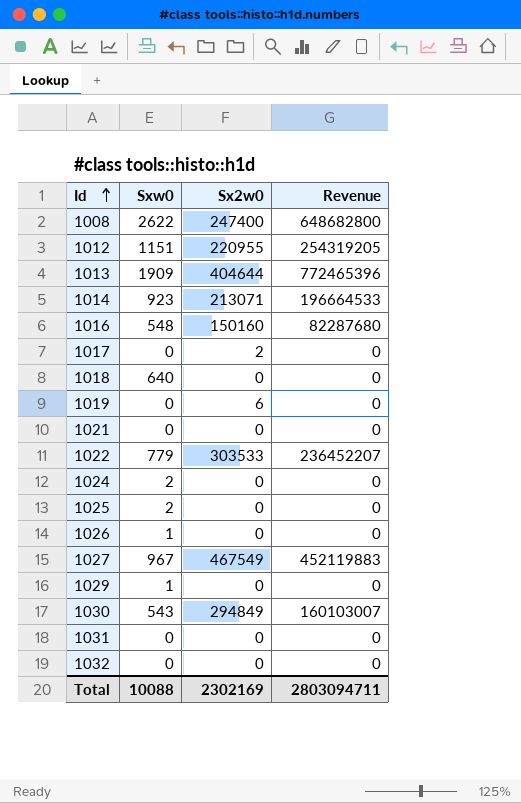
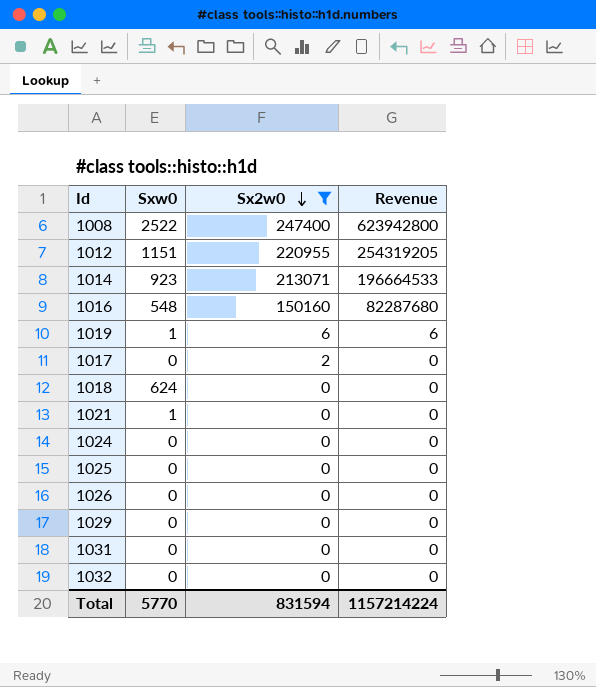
filter: none -> Sx2w0 <= 247400
row order: Id ascending -> Sx2w0 descending
1008 | Sxw0: 2622 -> 2522
1008 | Revenue: 648682800 -> 623942800
1019 | Sxw0: 0 -> 1
1019 | Revenue: 0 -> 6
1018 | Sxw0: 640 -> 624
1021 | Sxw0: 0 -> 1
1024 | Sxw0: 2 -> 0
1025 | Sxw0: 2 -> 0
1026 | Sxw0: 1 -> 0
1029 | Sxw0: 1 -> 0
Total | Sxw0: 10088 -> 5770
Total | Sx2w0: 2302169 -> 831594
Total | Revenue: 2803094711 -> 1157214224

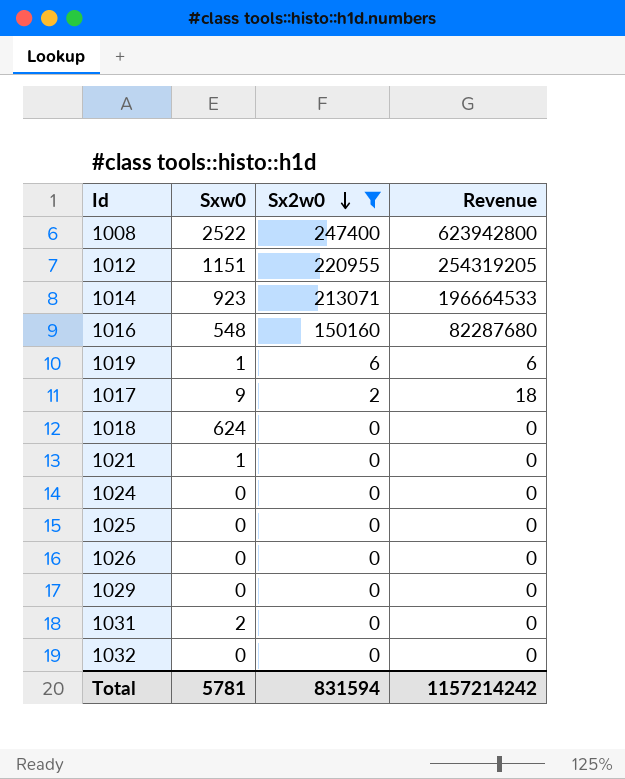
1017 | Sxw0: 0 -> 9
1017 | Revenue: 0 -> 18
1031 | Sxw0: 0 -> 2
Total | Sxw0: 5770 -> 5781
Total | Revenue: 1157214224 -> 1157214242

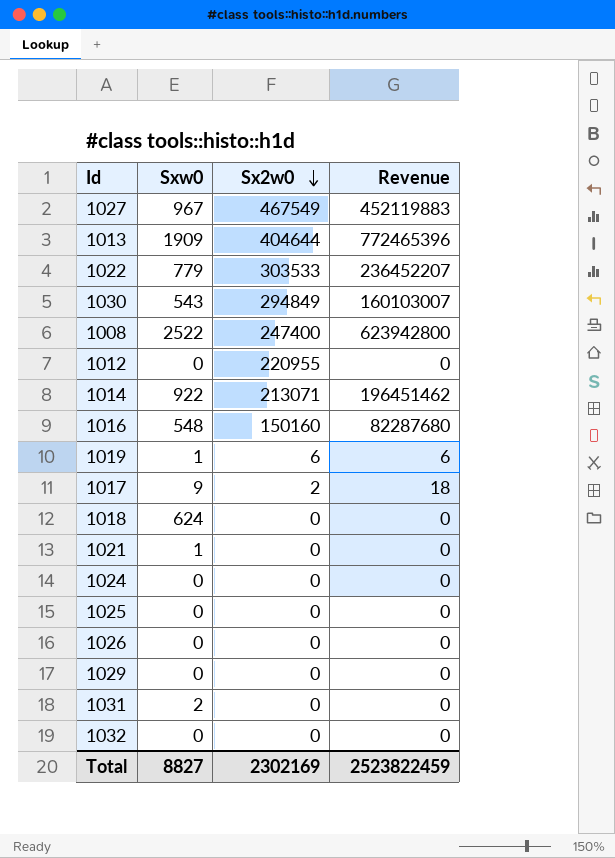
filter: Sx2w0 <= 247400 -> none
1012 | Sxw0: 1151 -> 0
1012 | Revenue: 254319205 -> 0
1014 | Sxw0: 923 -> 922
1014 | Revenue: 196664533 -> 196451462
Total | Sxw0: 5781 -> 8827
Total | Sx2w0: 831594 -> 2302169
Total | Revenue: 1157214242 -> 2523822459

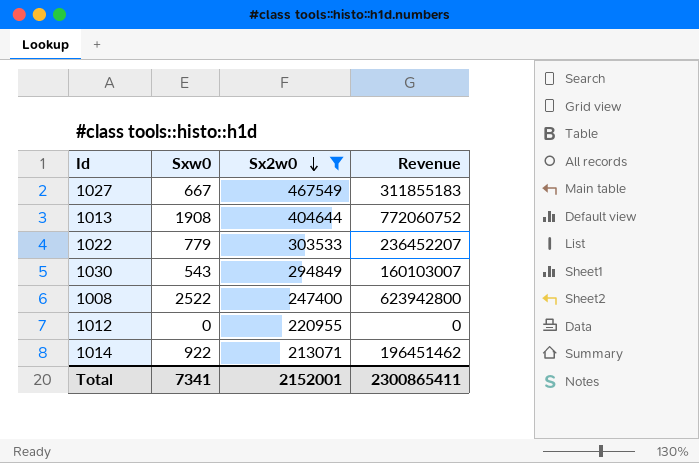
filter: none -> Sx2w0 >= 213071
1027 | Sxw0: 967 -> 667
1027 | Revenue: 452119883 -> 311855183
1013 | Sxw0: 1909 -> 1908
1013 | Revenue: 772465396 -> 772060752
Total | Sxw0: 8827 -> 7341
Total | Sx2w0: 2302169 -> 2152001
Total | Revenue: 2523822459 -> 2300865411

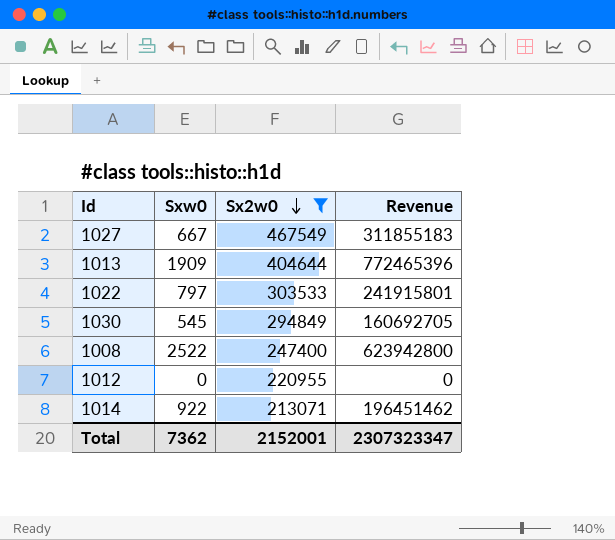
1013 | Sxw0: 1908 -> 1909
1013 | Revenue: 772060752 -> 772465396
1022 | Sxw0: 779 -> 797
1022 | Revenue: 236452207 -> 241915801
1030 | Sxw0: 543 -> 545
1030 | Revenue: 160103007 -> 160692705
Total | Sxw0: 7341 -> 7362
Total | Revenue: 2300865411 -> 2307323347

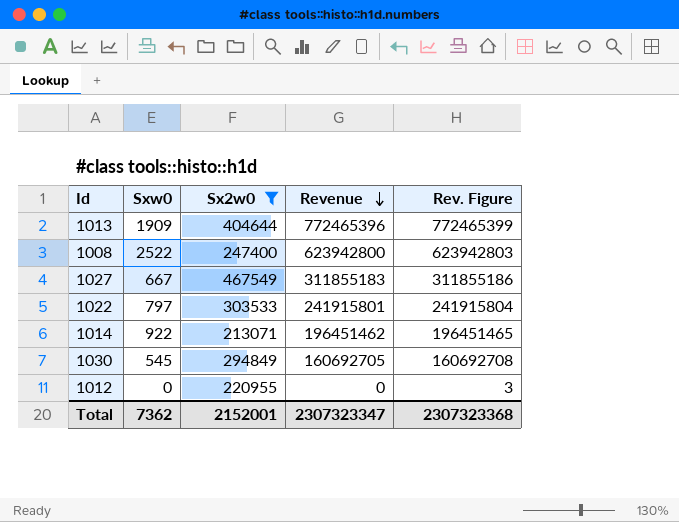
row order: Sx2w0 descending -> Revenue descending
column Rev. Figure | formula: none -> [Revenue] + 3

